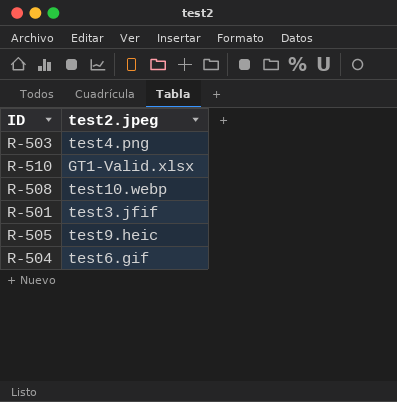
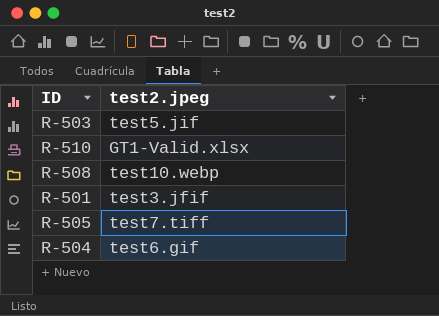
R-503 | test2.jpeg: test4.png -> test5.jif
R-505 | test2.jpeg: test9.heic -> test7.tiff

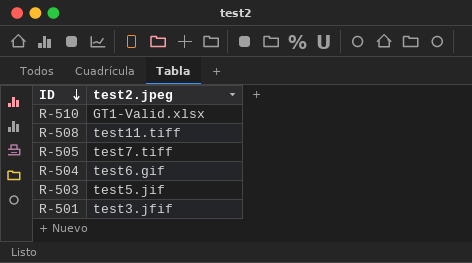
row order: none -> ID descending
R-508 | test2.jpeg: test10.webp -> test11.tiff

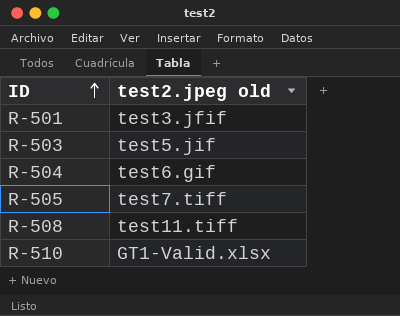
row order: ID descending -> ID ascending
column name: test2.jpeg -> test2.jpeg old

